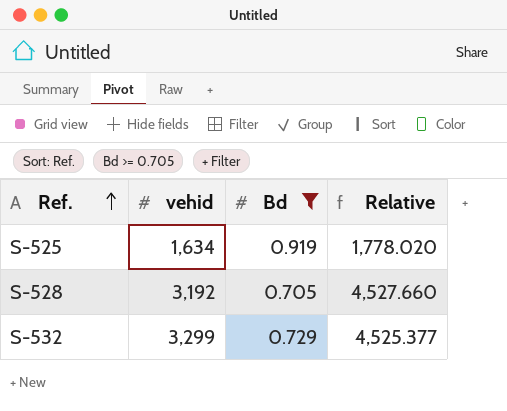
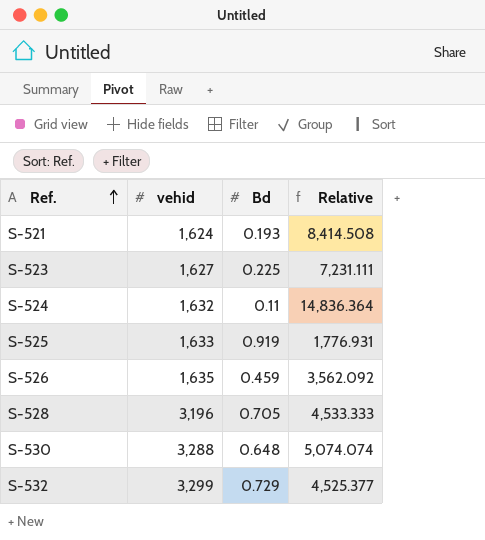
filter: Bd >= 0.705 -> none
S-525 | vehid: 1,634 -> 1,633
S-525 | Relative: 1,778.020 -> 1,776.931
S-528 | vehid: 3,192 -> 3,196
S-528 | Relative: 4,527.660 -> 4,533.333

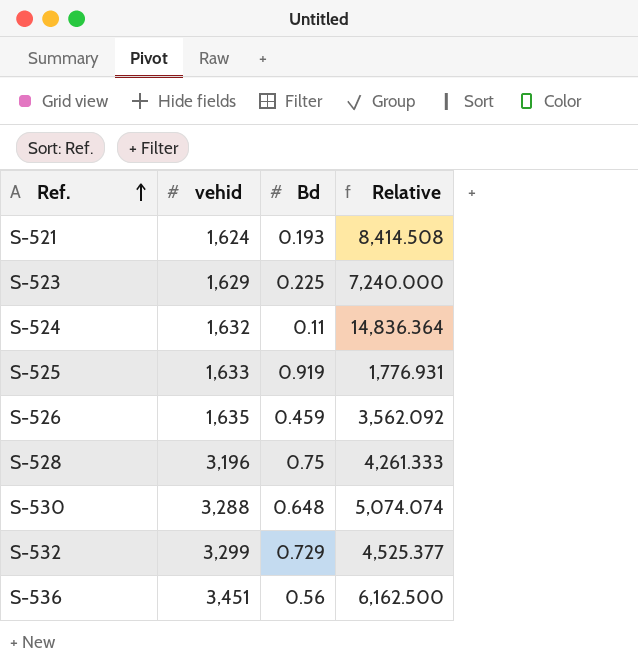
S-523 | vehid: 1,627 -> 1,629
S-523 | Relative: 7,231.111 -> 7,240.000
S-528 | Bd: 0.705 -> 0.75
S-528 | Relative: 4,533.333 -> 4,261.333
row S-536: none -> 3,451 | 0.56 | 6,162.500

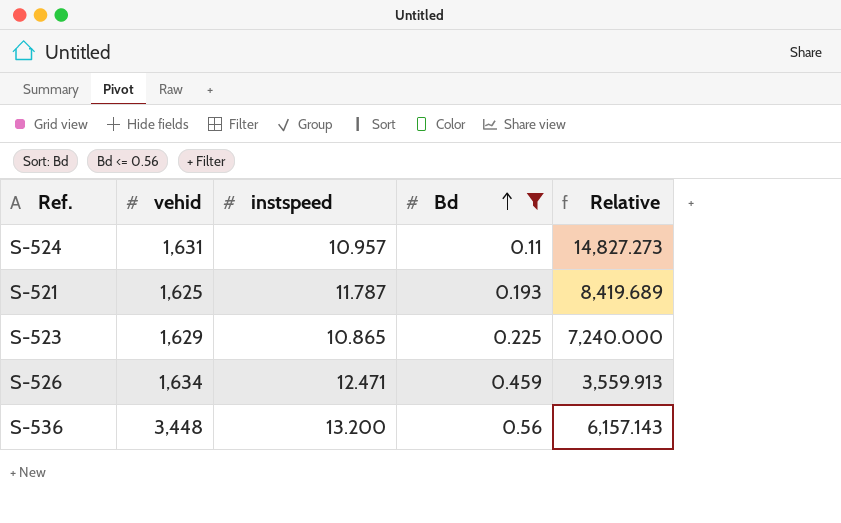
filter: none -> Bd <= 0.56
row order: Ref. ascending -> Bd ascending
column instspeed | position: none -> 3
S-524 | vehid: 1,632 -> 1,631
S-524 | Relative: 14,836.364 -> 14,827.273
S-521 | vehid: 1,624 -> 1,625
S-521 | Relative: 8,414.508 -> 8,419.689
S-526 | vehid: 1,635 -> 1,634
S-526 | Relative: 3,562.092 -> 3,559.913
S-536 | vehid: 3,451 -> 3,448
S-536 | Relative: 6,162.500 -> 6,157.143

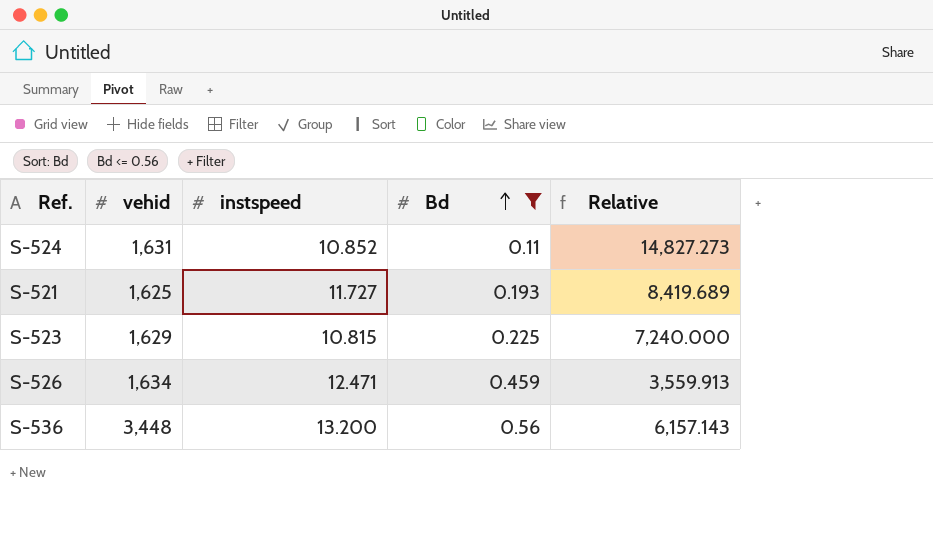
S-524 | instspeed: 10.957 -> 10.852
S-521 | instspeed: 11.787 -> 11.727
S-523 | instspeed: 10.865 -> 10.815

